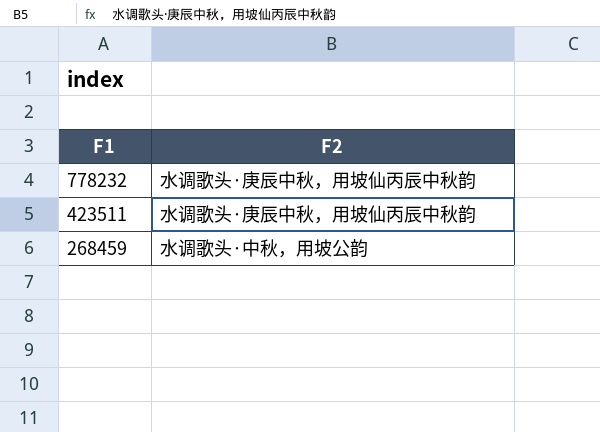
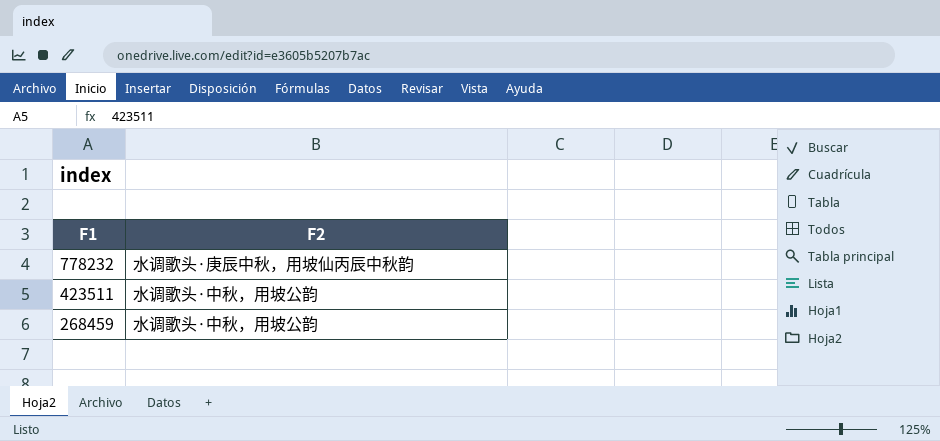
423511 | F2: 水调歌头·庚辰中秋，用坡仙丙辰中秋韵 -> 水调歌头·中秋，用坡公韵

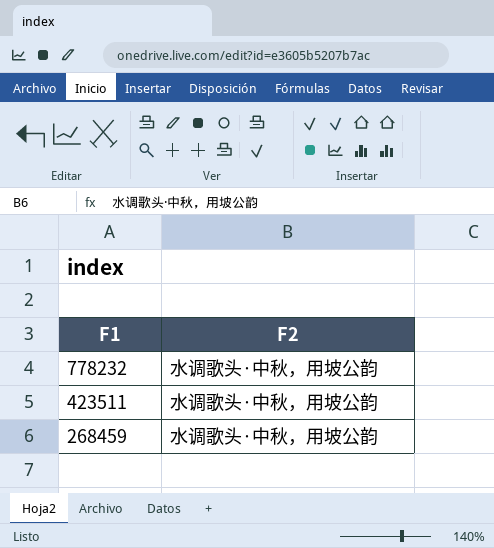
778232 | F2: 水调歌头·庚辰中秋，用坡仙丙辰中秋韵 -> 水调歌头·中秋，用坡公韵

